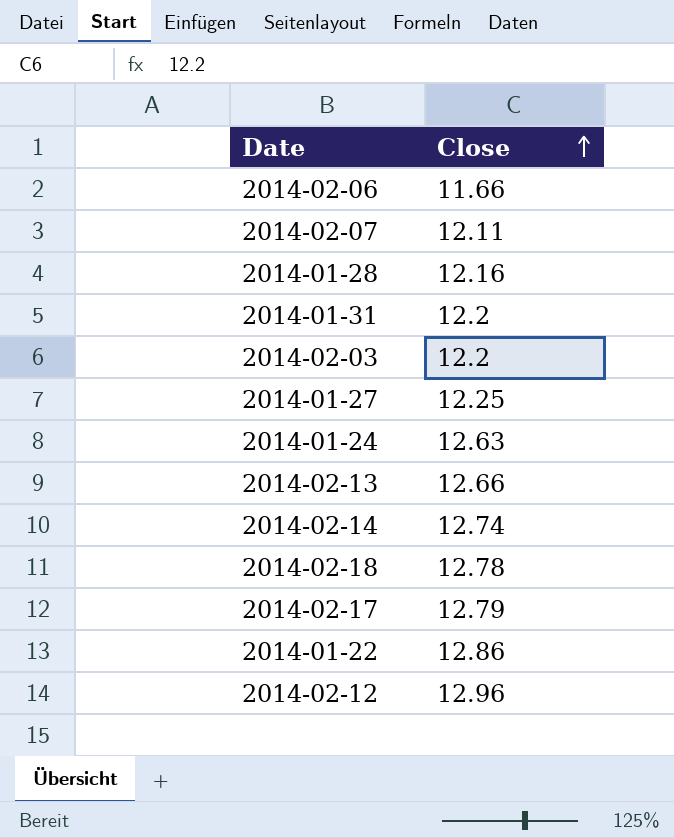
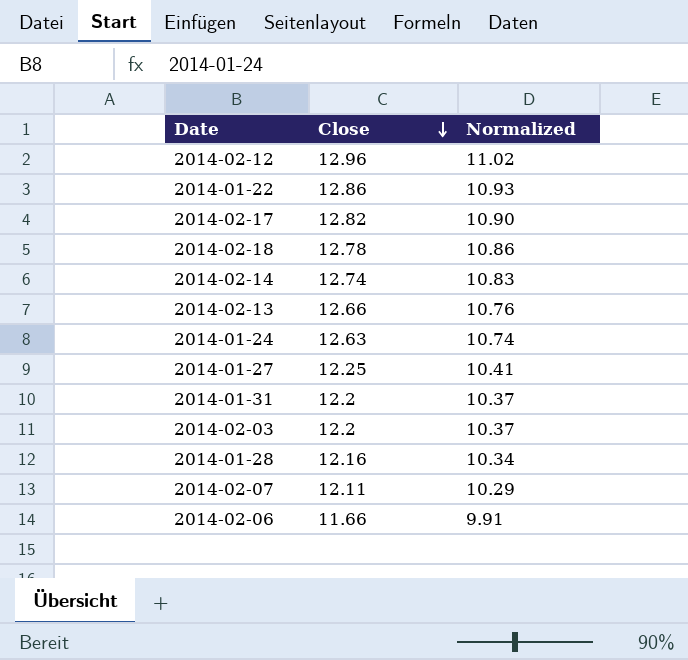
row order: Close ascending -> Close descending
column Normalized | formula: none -> [Close] * 0.85
2014-02-17 | Close: 12.79 -> 12.82

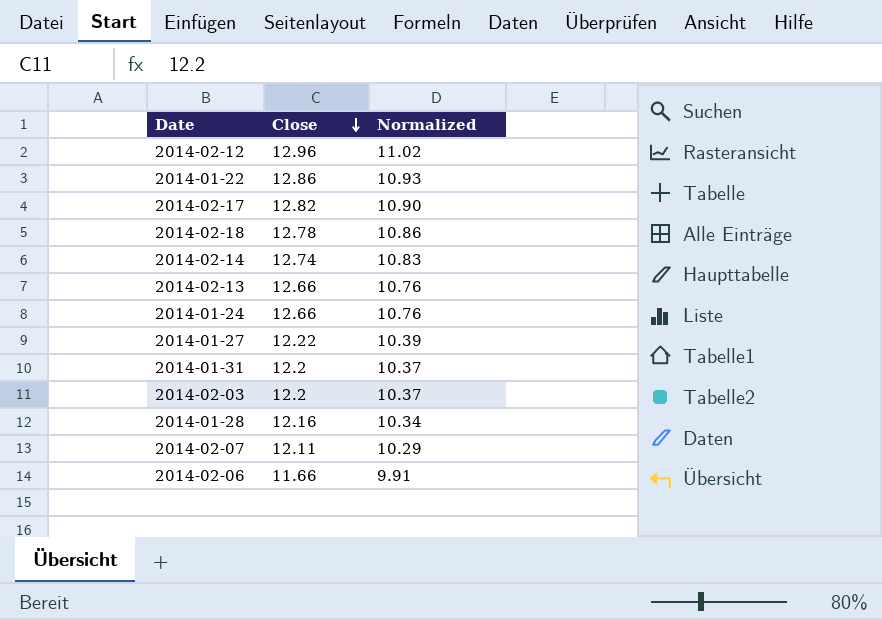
2014-01-24 | Close: 12.63 -> 12.66
2014-01-24 | Normalized: 10.74 -> 10.76
2014-01-27 | Close: 12.25 -> 12.22
2014-01-27 | Normalized: 10.41 -> 10.39

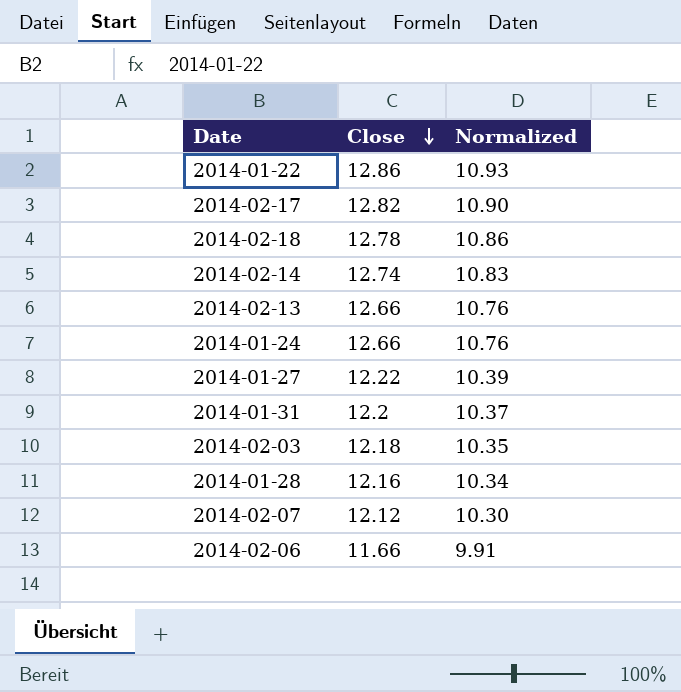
row 2014-02-12: 12.96 | 11.02 -> none
2014-02-03 | Close: 12.2 -> 12.18
2014-02-03 | Normalized: 10.37 -> 10.35
2014-02-07 | Close: 12.11 -> 12.12
2014-02-07 | Normalized: 10.29 -> 10.30

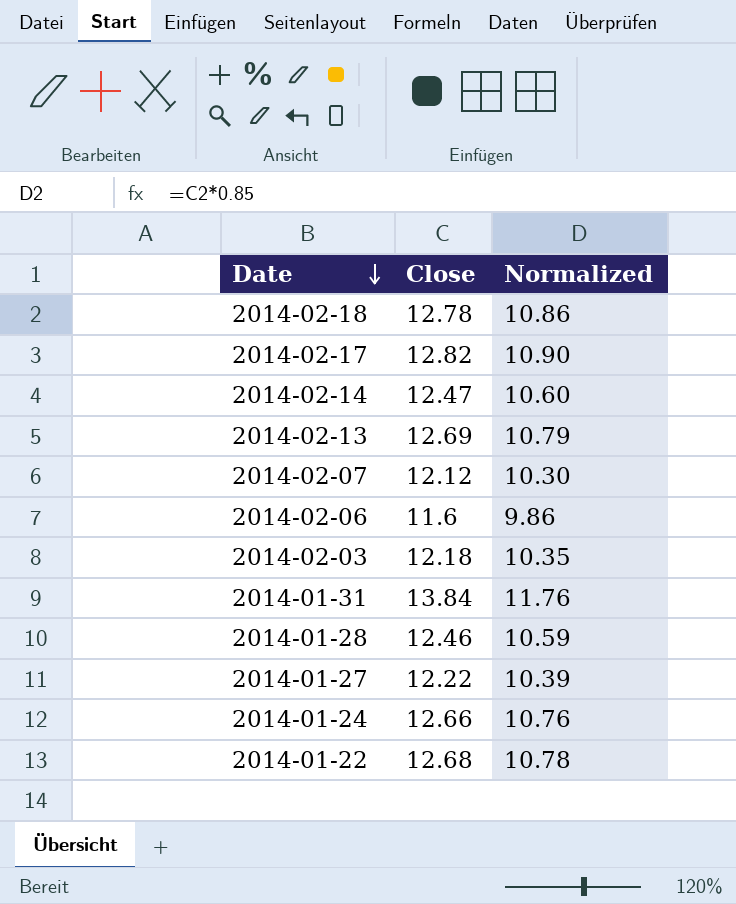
row order: Close descending -> Date descending
2014-02-14 | Close: 12.74 -> 12.47
2014-02-14 | Normalized: 10.83 -> 10.60
2014-02-13 | Close: 12.66 -> 12.69
2014-02-13 | Normalized: 10.76 -> 10.79
2014-02-06 | Close: 11.66 -> 11.6
2014-02-06 | Normalized: 9.91 -> 9.86
2014-01-31 | Close: 12.2 -> 13.84
2014-01-31 | Normalized: 10.37 -> 11.76
2014-01-28 | Close: 12.16 -> 12.46
2014-01-28 | Normalized: 10.34 -> 10.59
2014-01-22 | Close: 12.86 -> 12.68
2014-01-22 | Normalized: 10.93 -> 10.78

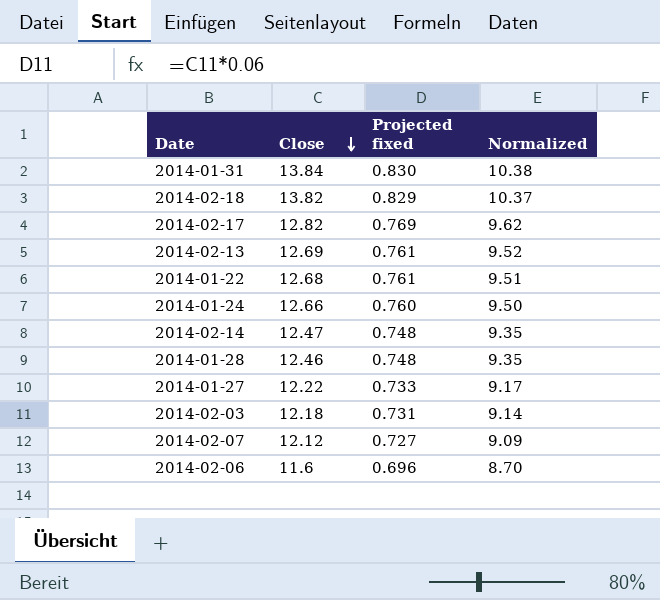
row order: Date descending -> Close descending
column Projected fixed | formula: none -> [Close] * 0.06
column Normalized | formula: [Close] * 0.85 -> [Close] * 0.75
2014-02-18 | Close: 12.78 -> 13.82

